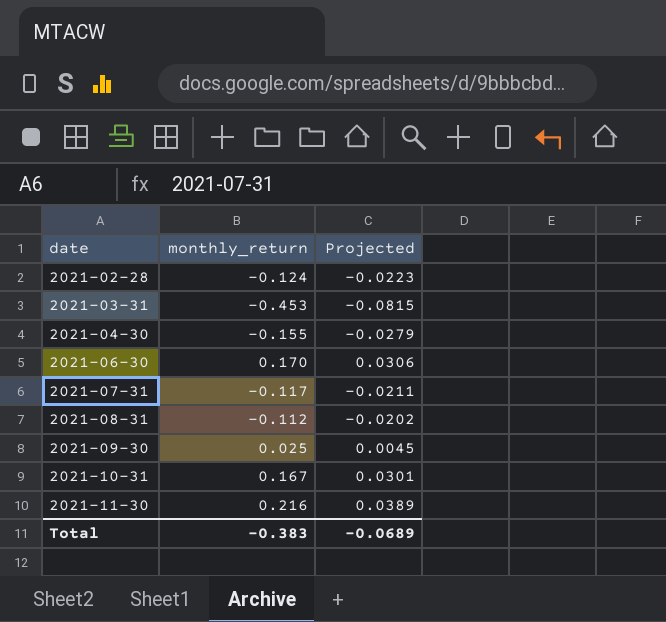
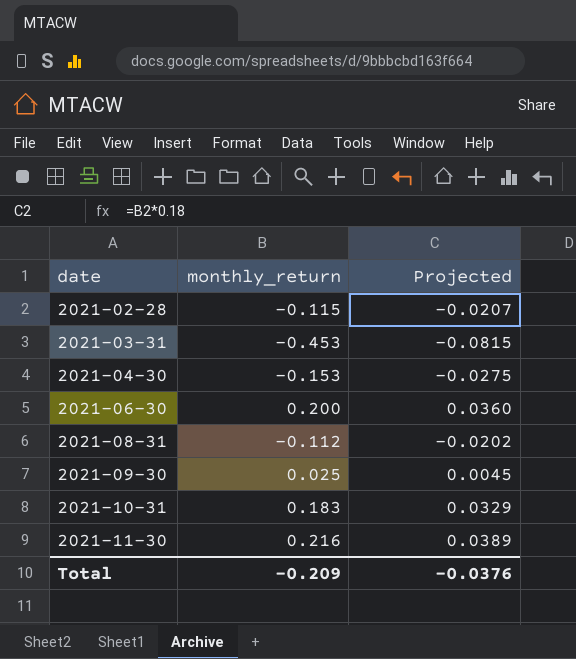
row 2021-07-31: -0.117 | -0.0211 -> none
2021-02-28 | monthly_return: -0.124 -> -0.115
2021-02-28 | Projected: -0.0223 -> -0.0207
2021-04-30 | monthly_return: -0.155 -> -0.153
2021-04-30 | Projected: -0.0279 -> -0.0275
2021-06-30 | monthly_return: 0.170 -> 0.200
2021-06-30 | Projected: 0.0306 -> 0.0360
2021-10-31 | monthly_return: 0.167 -> 0.183
2021-10-31 | Projected: 0.0301 -> 0.0329
Total | monthly_return: -0.383 -> -0.209
Total | Projected: -0.0689 -> -0.0376

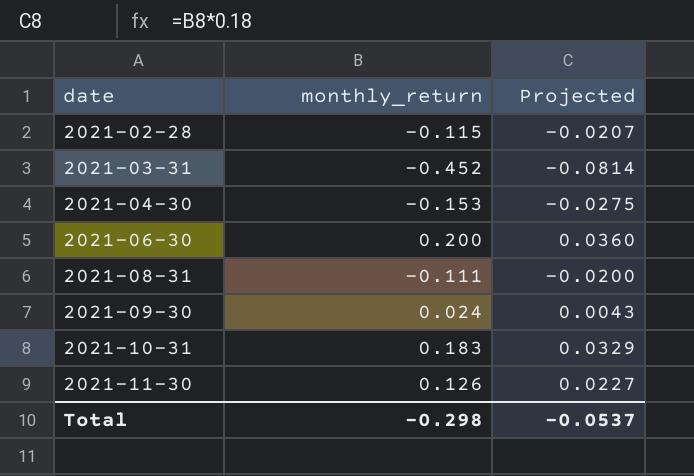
2021-03-31 | monthly_return: -0.453 -> -0.452
2021-03-31 | Projected: -0.0815 -> -0.0814
2021-08-31 | monthly_return: -0.112 -> -0.111
2021-08-31 | Projected: -0.0202 -> -0.0200
2021-09-30 | monthly_return: 0.025 -> 0.024
2021-09-30 | Projected: 0.0045 -> 0.0043
2021-11-30 | monthly_return: 0.216 -> 0.126
2021-11-30 | Projected: 0.0389 -> 0.0227
Total | monthly_return: -0.209 -> -0.298
Total | Projected: -0.0376 -> -0.0537

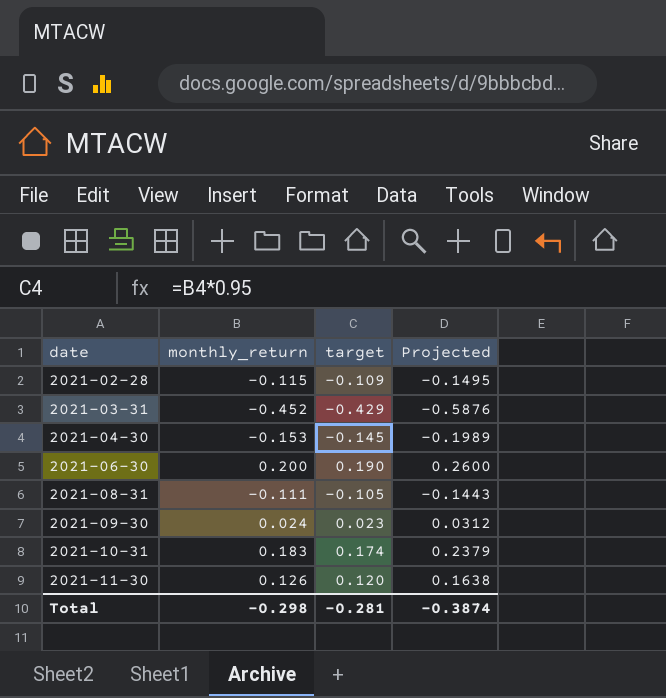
column target | formula: none -> [monthly_return] * 0.95
column Projected | formula: [monthly_return] * 0.18 -> [monthly_return] * 1.3
Total | Projected: -0.0537 -> -0.3874

